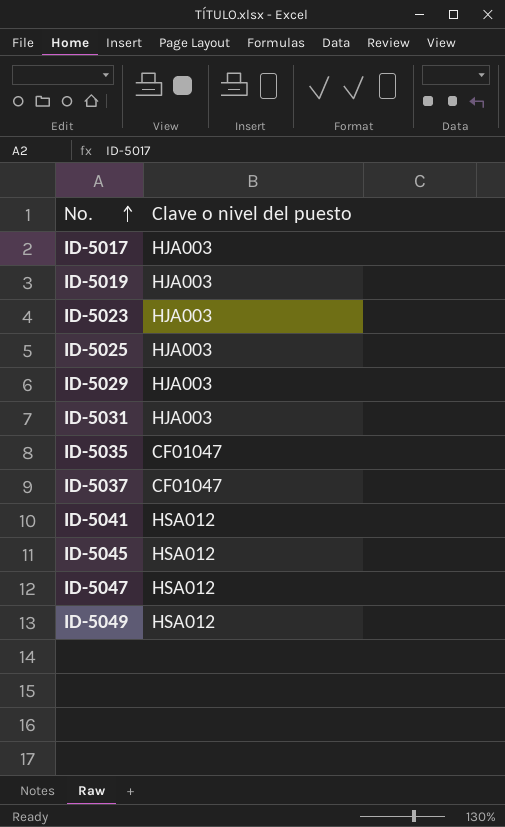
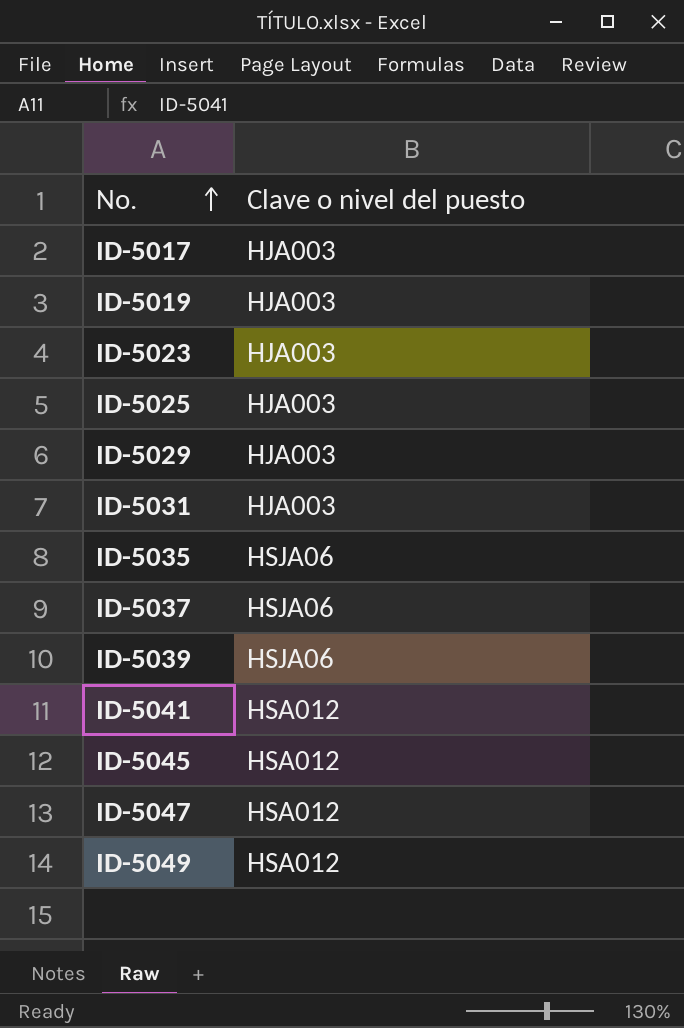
ID-5035 | Clave o nivel del puesto: CF01047 -> HSJA06
ID-5037 | Clave o nivel del puesto: CF01047 -> HSJA06
row ID-5039: none -> HSJA06

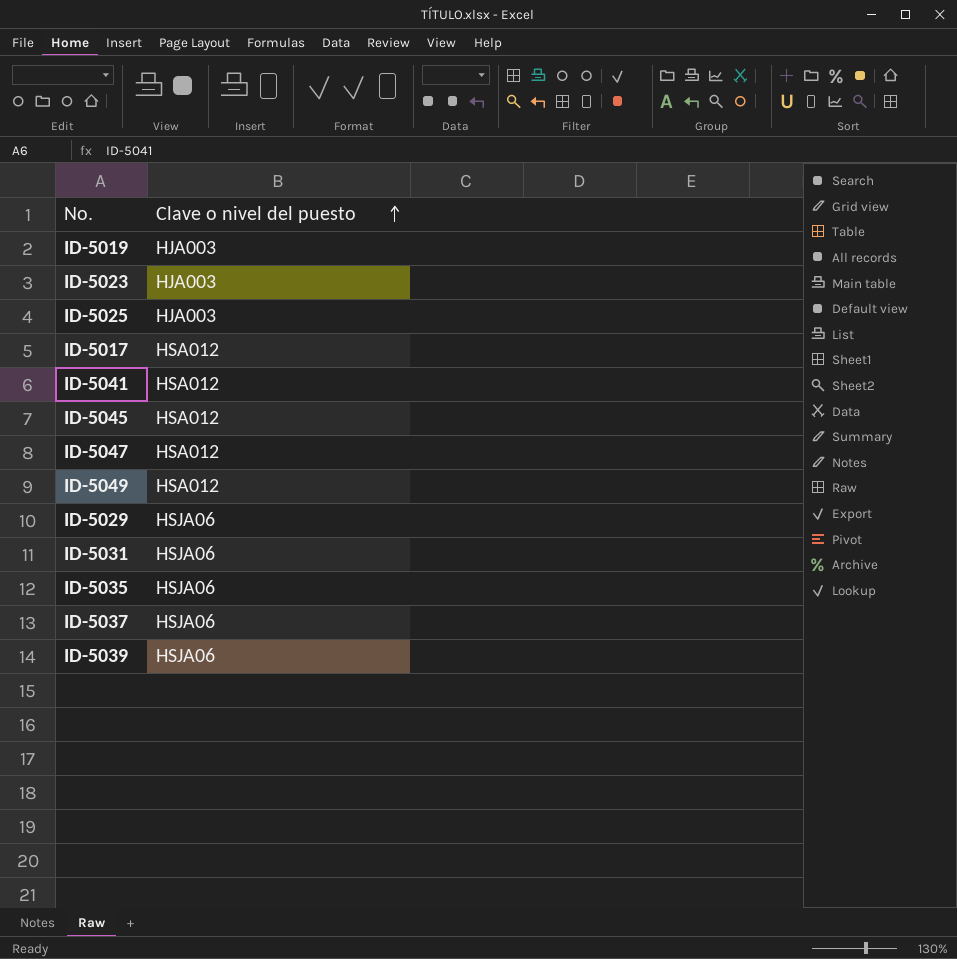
row order: No. ascending -> Clave o nivel del puesto ascending
ID-5017 | Clave o nivel del puesto: HJA003 -> HSA012
ID-5029 | Clave o nivel del puesto: HJA003 -> HSJA06
ID-5031 | Clave o nivel del puesto: HJA003 -> HSJA06

